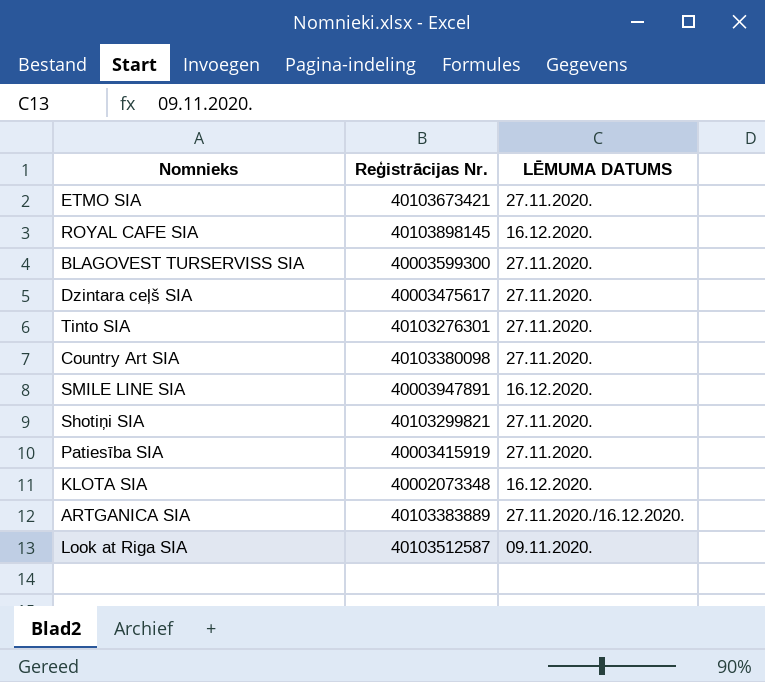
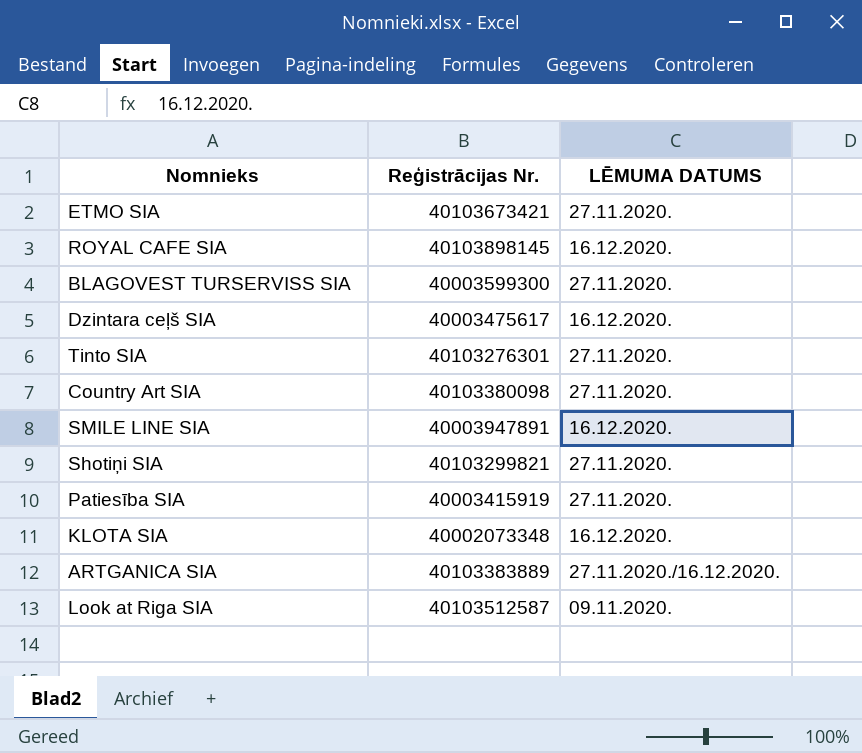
Dzintara ceļš SIA | LĒMUMA DATUMS: 27.11.2020. -> 16.12.2020.

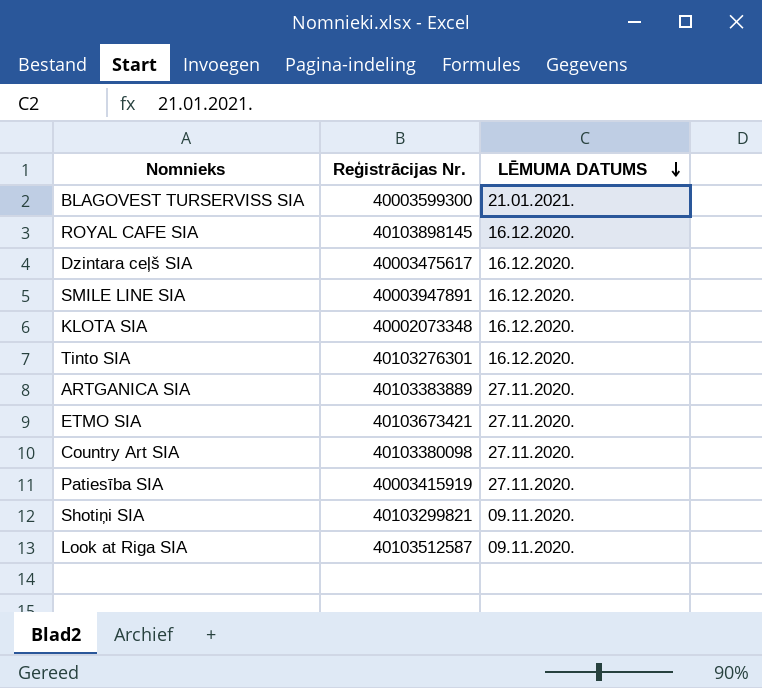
row order: none -> LĒMUMA DATUMS descending
BLAGOVEST TURSERVISS SIA | LĒMUMA DATUMS: 27.11.2020. -> 21.01.2021.
Tinto SIA | LĒMUMA DATUMS: 27.11.2020. -> 16.12.2020.
ARTGANICA SIA | LĒMUMA DATUMS: 27.11.2020./16.12.2020. -> 27.11.2020.
Shotiņi SIA | LĒMUMA DATUMS: 27.11.2020. -> 09.11.2020.

